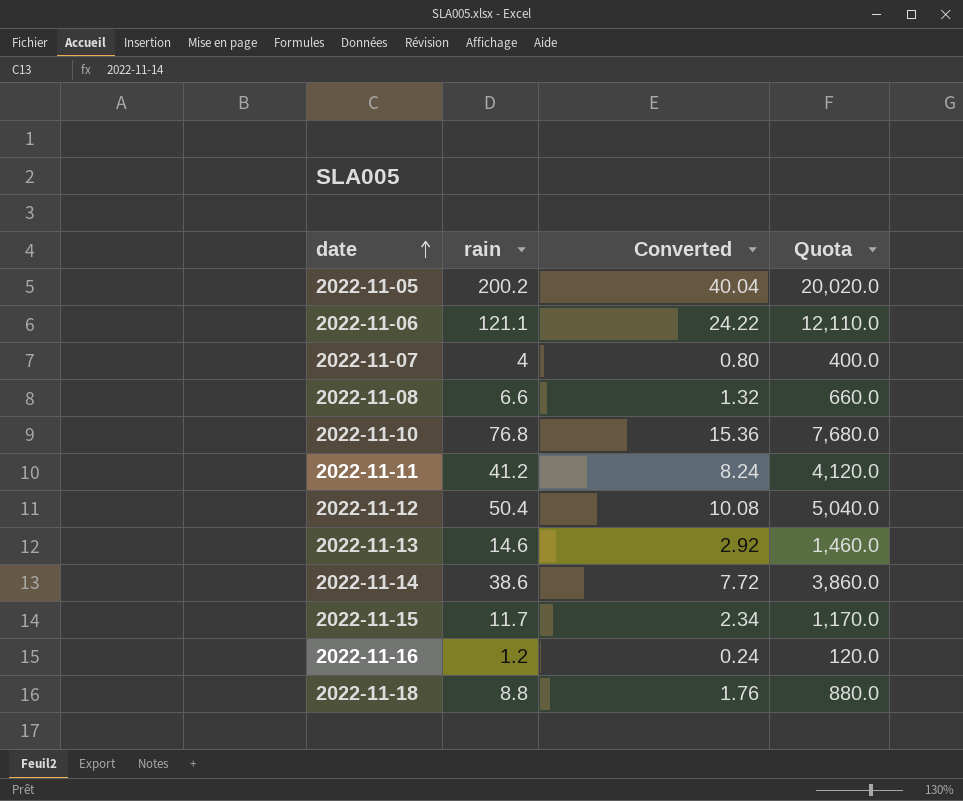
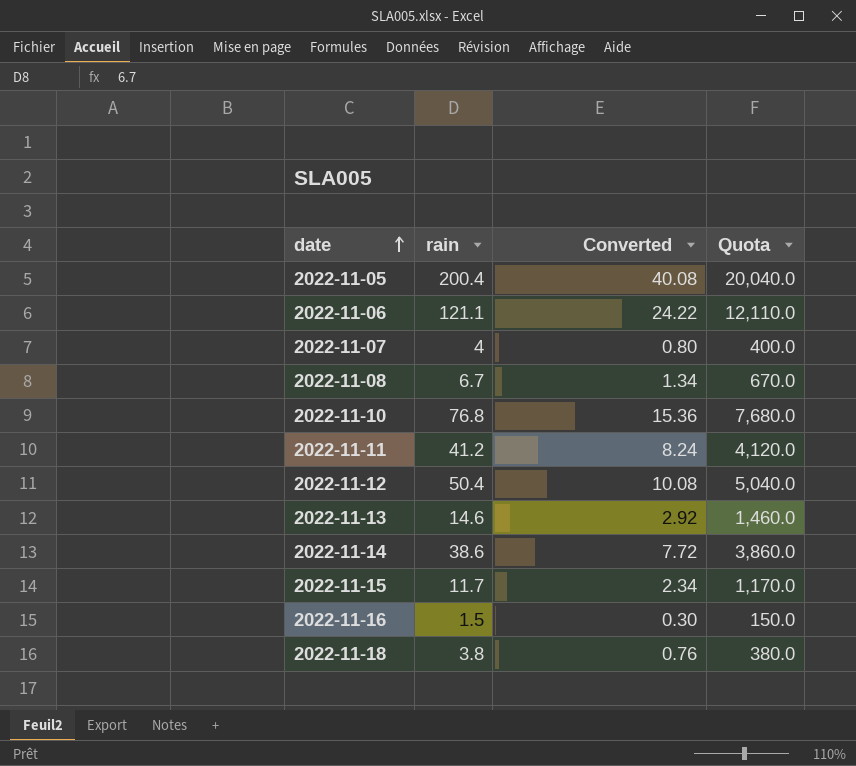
2022-11-05 | rain: 200.2 -> 200.4
2022-11-05 | Converted: 40.04 -> 40.08
2022-11-05 | Quota: 20,020.0 -> 20,040.0
2022-11-08 | rain: 6.6 -> 6.7
2022-11-08 | Converted: 1.32 -> 1.34
2022-11-08 | Quota: 660.0 -> 670.0
2022-11-16 | rain: 1.2 -> 1.5
2022-11-16 | Converted: 0.24 -> 0.30
2022-11-16 | Quota: 120.0 -> 150.0
2022-11-18 | rain: 8.8 -> 3.8
2022-11-18 | Converted: 1.76 -> 0.76
2022-11-18 | Quota: 880.0 -> 380.0

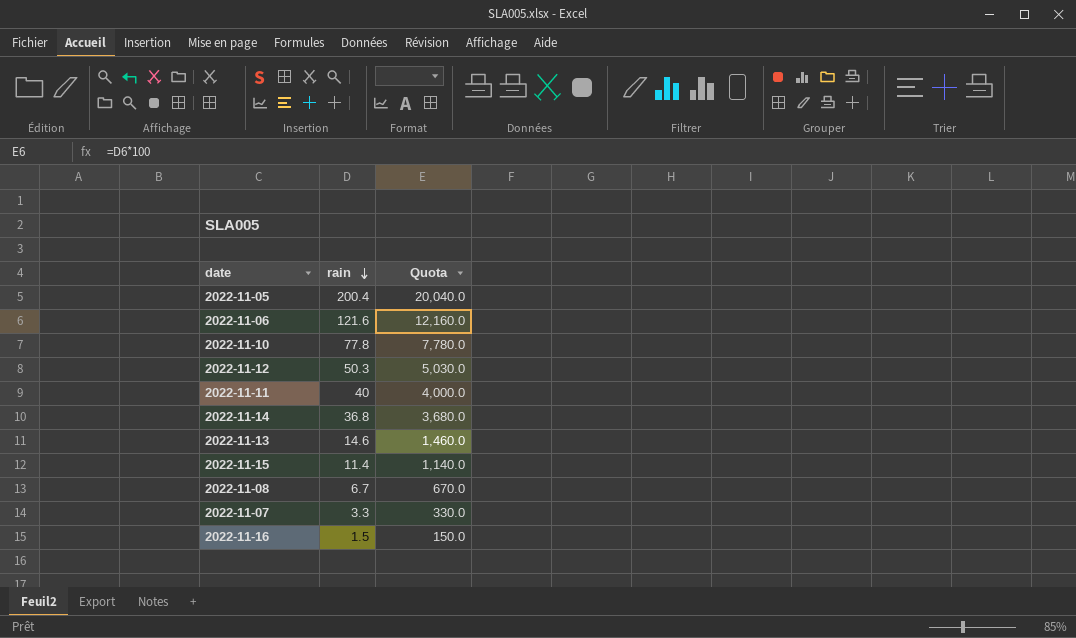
row order: date ascending -> rain descending
column Converted | formula: [rain] * 0.2 -> none
row 2022-11-18: 3.8 | 0.76 | 380.0 -> none
2022-11-06 | rain: 121.1 -> 121.6
2022-11-06 | Quota: 12,110.0 -> 12,160.0
2022-11-10 | rain: 76.8 -> 77.8
2022-11-10 | Quota: 7,680.0 -> 7,780.0
2022-11-12 | rain: 50.4 -> 50.3
2022-11-12 | Quota: 5,040.0 -> 5,030.0
2022-11-11 | rain: 41.2 -> 40
2022-11-11 | Quota: 4,120.0 -> 4,000.0
2022-11-14 | rain: 38.6 -> 36.8
2022-11-14 | Quota: 3,860.0 -> 3,680.0
2022-11-15 | rain: 11.7 -> 11.4
2022-11-15 | Quota: 1,170.0 -> 1,140.0
2022-11-07 | rain: 4 -> 3.3
2022-11-07 | Quota: 400.0 -> 330.0

